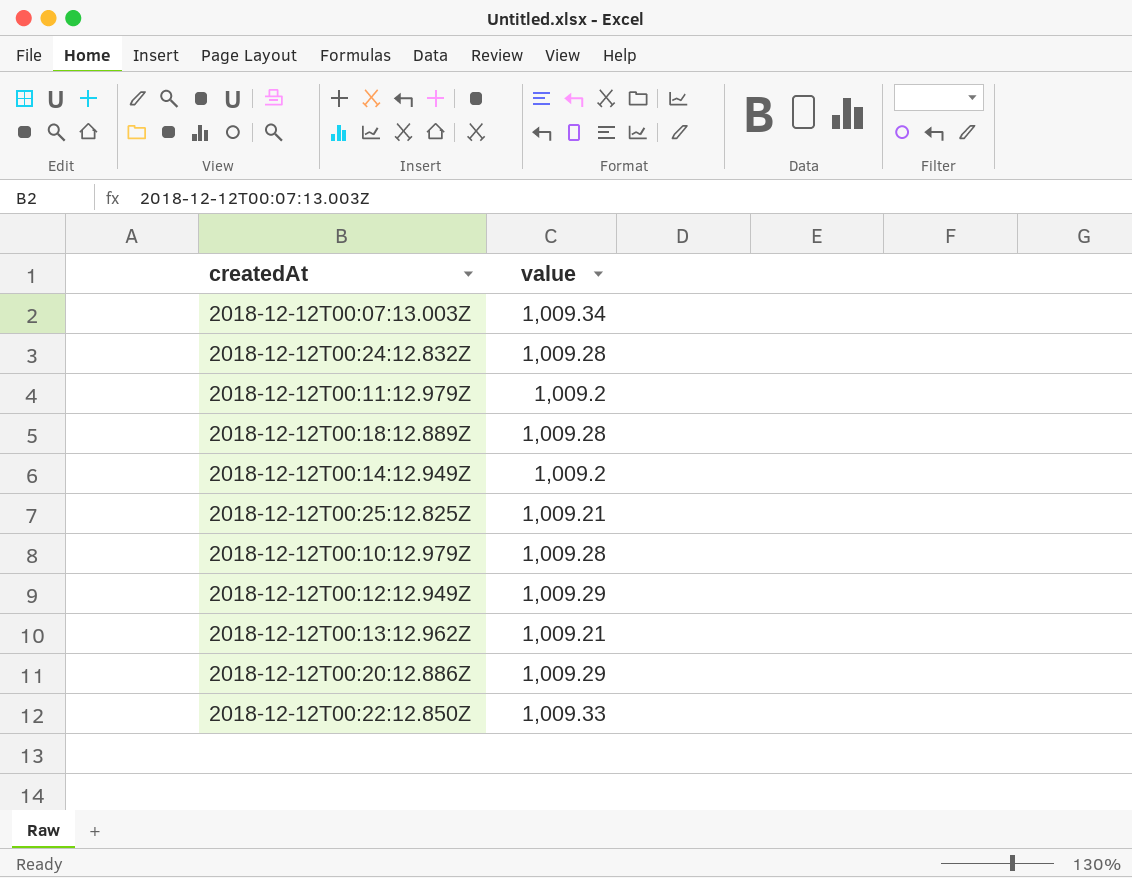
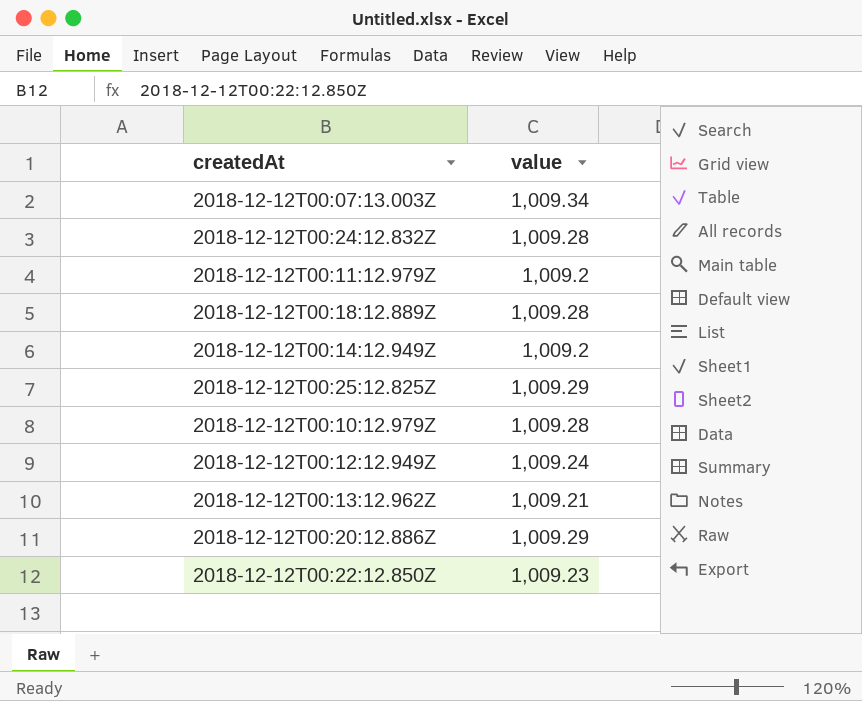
2018-12-12T00:25:12.825Z | value: 1,009.21 -> 1,009.29
2018-12-12T00:12:12.949Z | value: 1,009.29 -> 1,009.24
2018-12-12T00:22:12.850Z | value: 1,009.33 -> 1,009.23

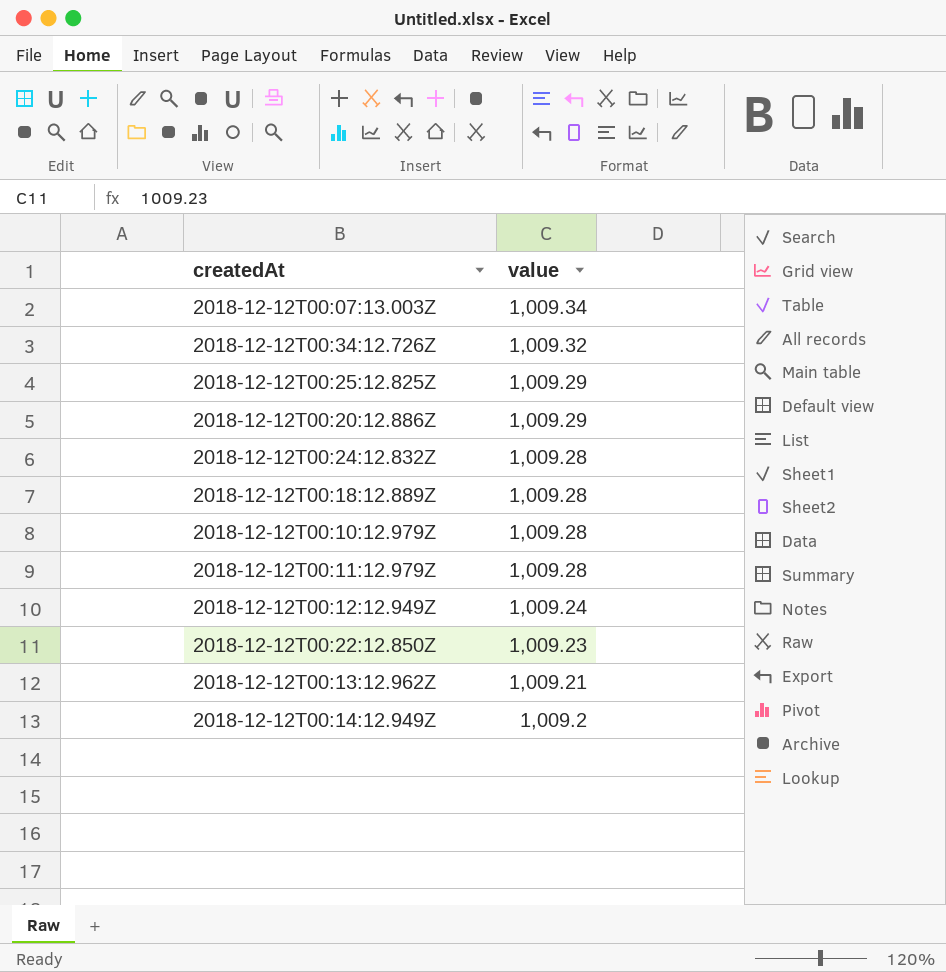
row order: none -> value descending
row 2018-12-12T00:34:12.726Z: none -> 1,009.32
2018-12-12T00:11:12.979Z | value: 1,009.2 -> 1,009.28

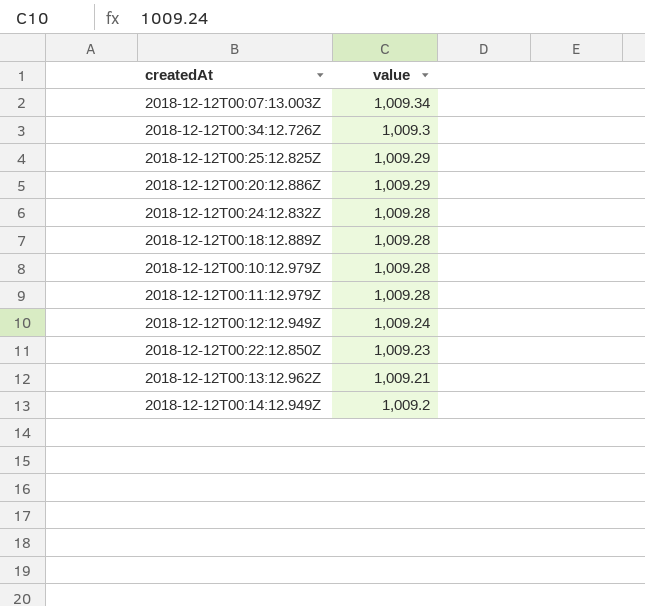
2018-12-12T00:34:12.726Z | value: 1,009.32 -> 1,009.3

